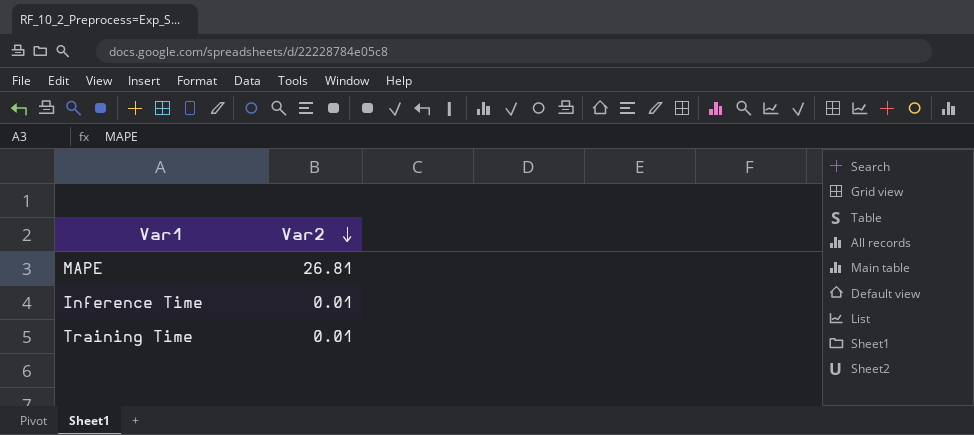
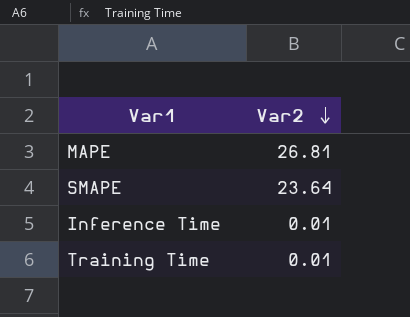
row SMAPE: none -> 23.64

